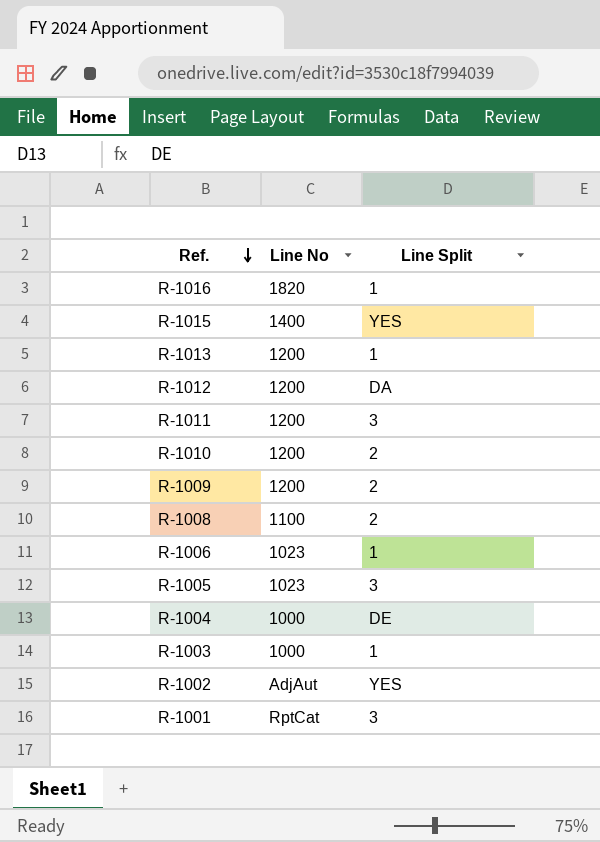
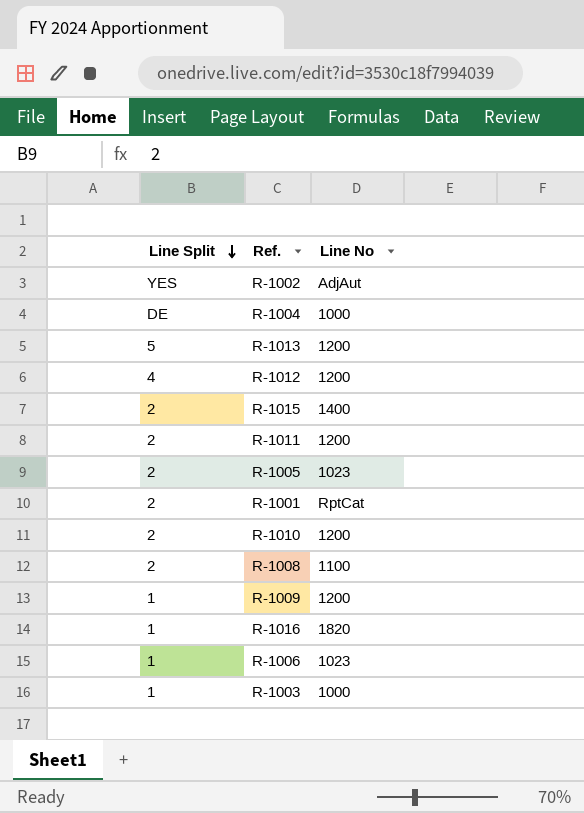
row order: Ref. descending -> Line Split descending
column Line Split | position: 3 -> 1
R-1013 | Line Split: 1 -> 5
R-1012 | Line Split: DA -> 4
R-1015 | Line Split: YES -> 2
R-1011 | Line Split: 3 -> 2
R-1005 | Line Split: 3 -> 2
R-1001 | Line Split: 3 -> 2
R-1009 | Line Split: 2 -> 1

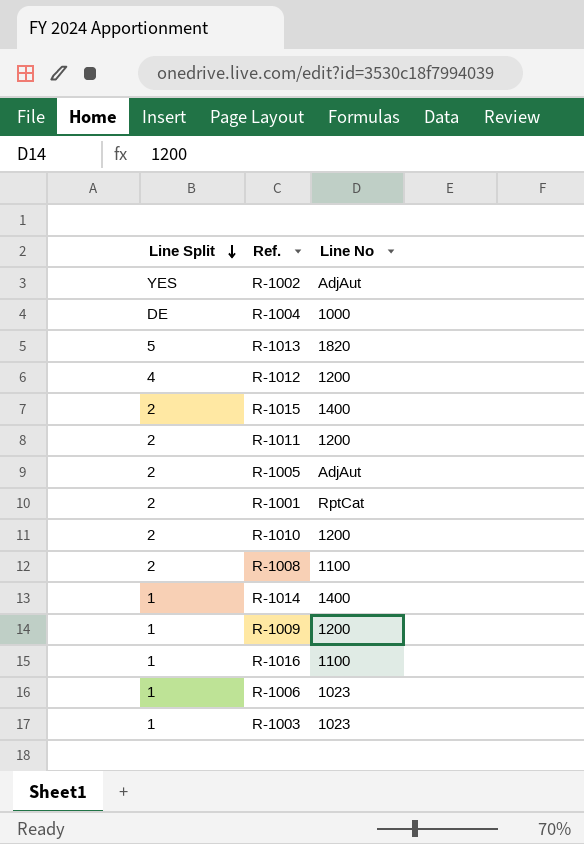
R-1013 | Line No: 1200 -> 1820
R-1005 | Line No: 1023 -> AdjAut
row R-1014: none -> 1 | 1400
R-1016 | Line No: 1820 -> 1100
R-1003 | Line No: 1000 -> 1023

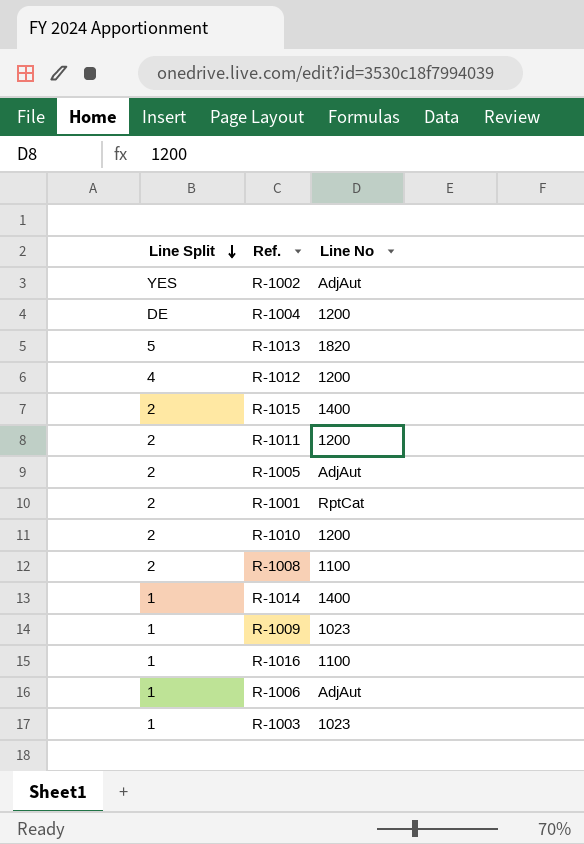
R-1004 | Line No: 1000 -> 1200
R-1009 | Line No: 1200 -> 1023
R-1006 | Line No: 1023 -> AdjAut

